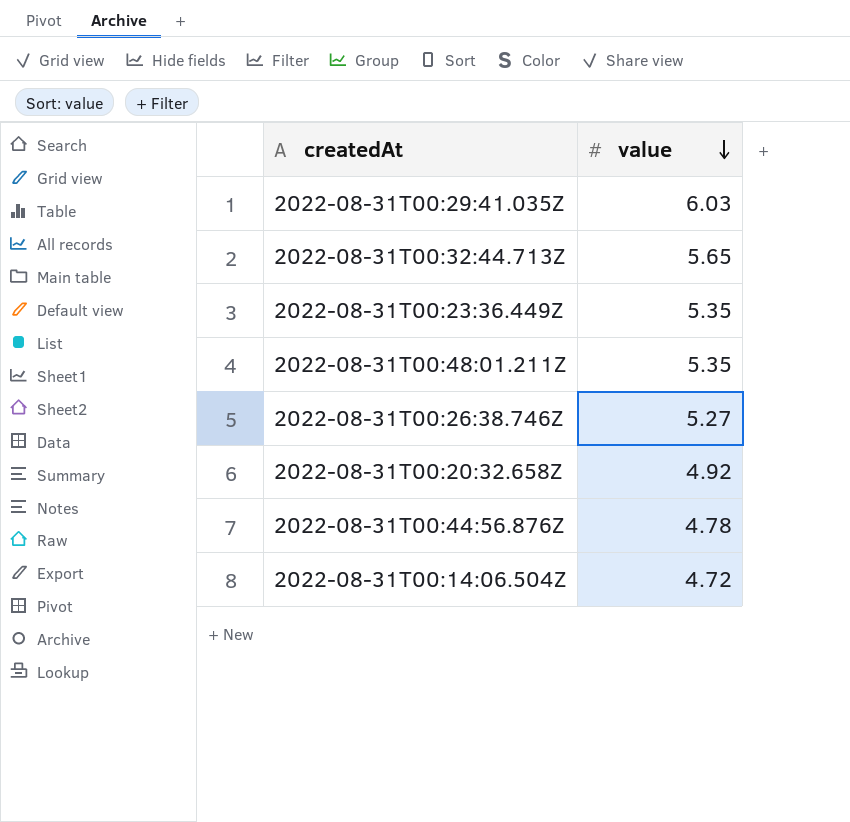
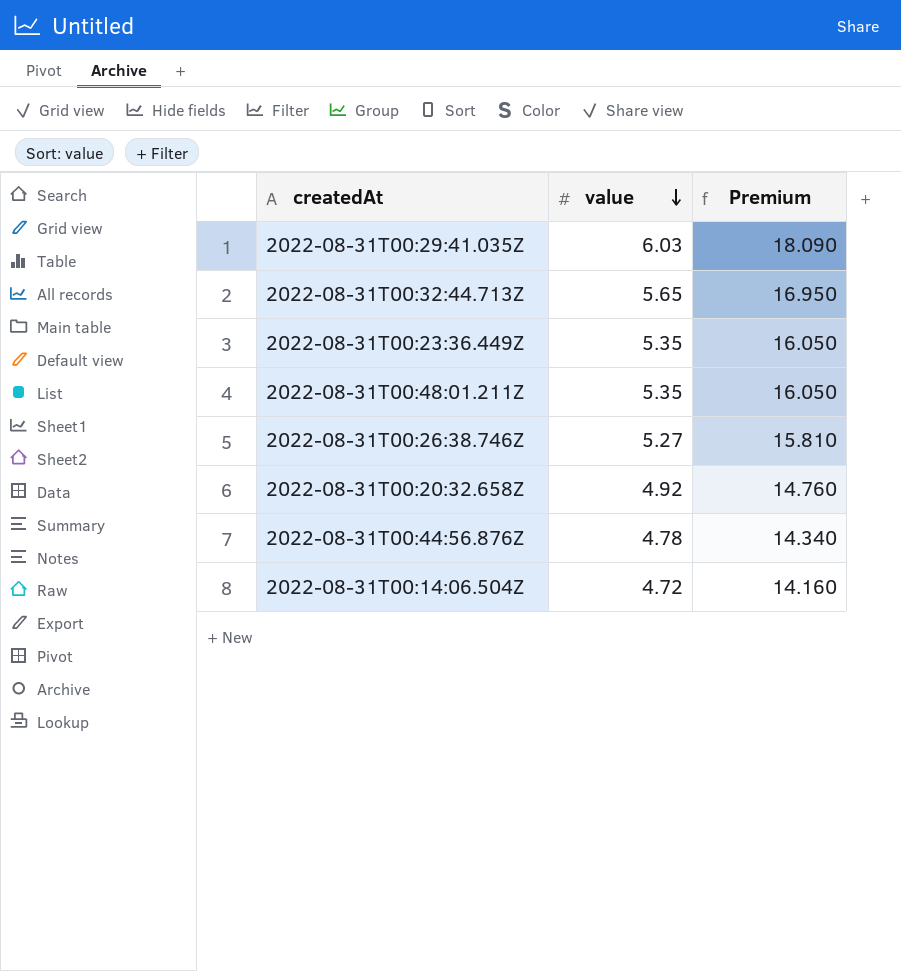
column Premium | formula: none -> [value] * 3

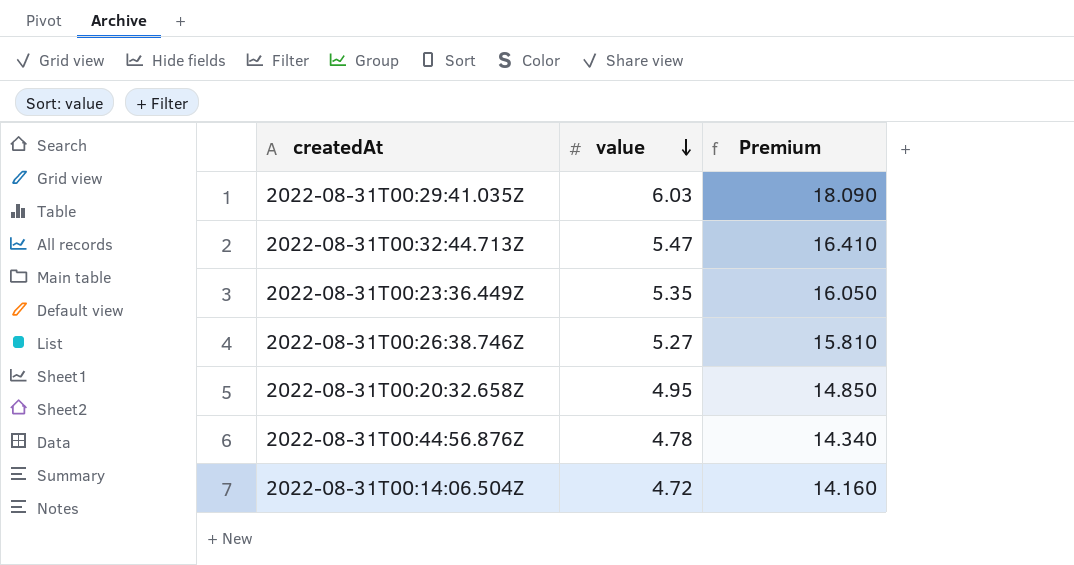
row 2022-08-31T00:48:01.211Z: 5.35 | 16.050 -> none
2022-08-31T00:32:44.713Z | value: 5.65 -> 5.47
2022-08-31T00:32:44.713Z | Premium: 16.950 -> 16.410
2022-08-31T00:20:32.658Z | value: 4.92 -> 4.95
2022-08-31T00:20:32.658Z | Premium: 14.760 -> 14.850

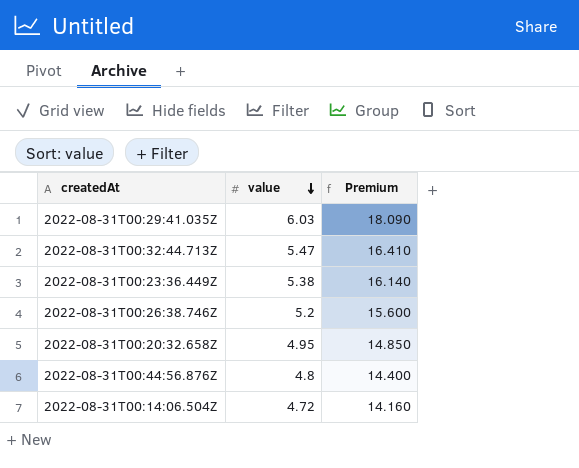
2022-08-31T00:23:36.449Z | value: 5.35 -> 5.38
2022-08-31T00:23:36.449Z | Premium: 16.050 -> 16.140
2022-08-31T00:26:38.746Z | value: 5.27 -> 5.2
2022-08-31T00:26:38.746Z | Premium: 15.810 -> 15.600
2022-08-31T00:44:56.876Z | value: 4.78 -> 4.8
2022-08-31T00:44:56.876Z | Premium: 14.340 -> 14.400

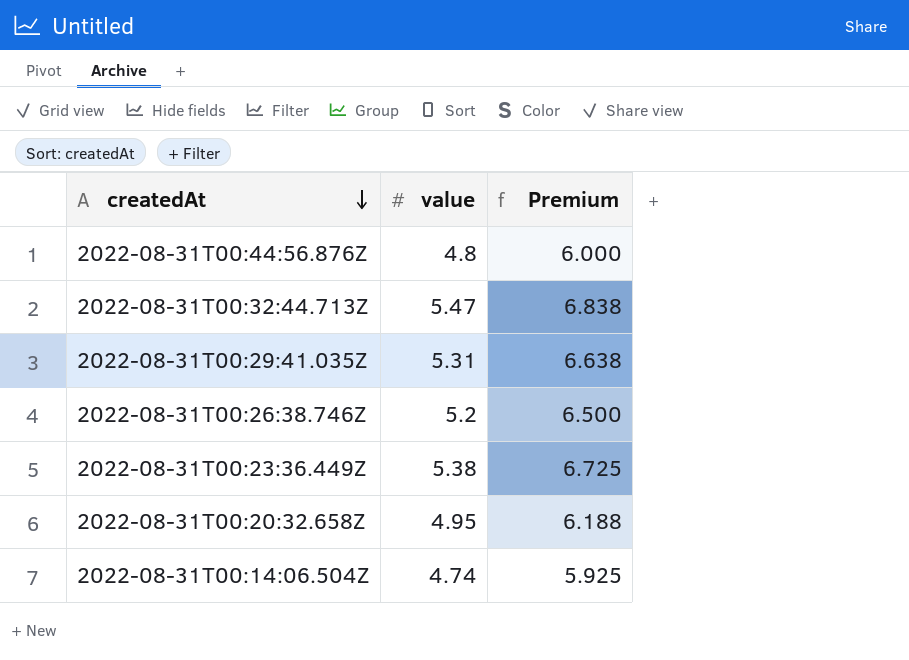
row order: value descending -> createdAt descending
column Premium | formula: [value] * 3 -> [value] * 1.25
2022-08-31T00:29:41.035Z | value: 6.03 -> 5.31
2022-08-31T00:14:06.504Z | value: 4.72 -> 4.74

